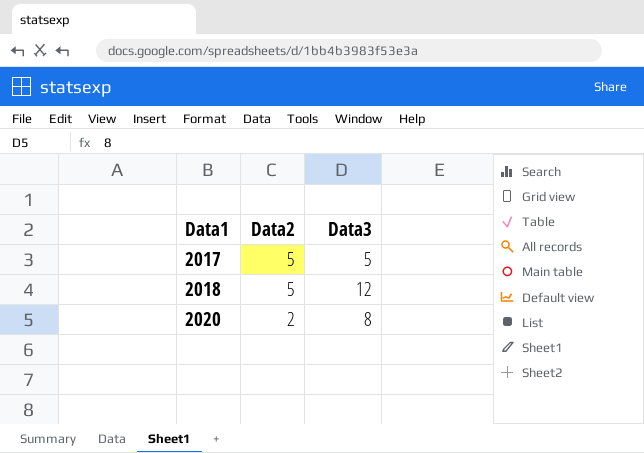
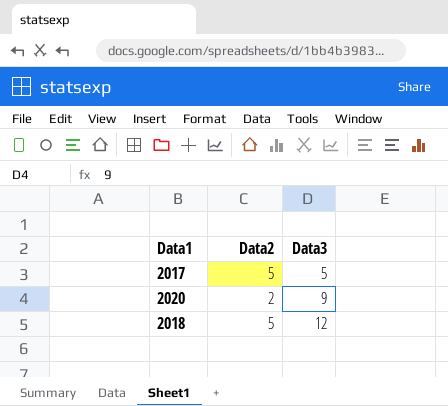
row order: Data1 ascending -> Data3 ascending
2020 | Data3: 8 -> 9

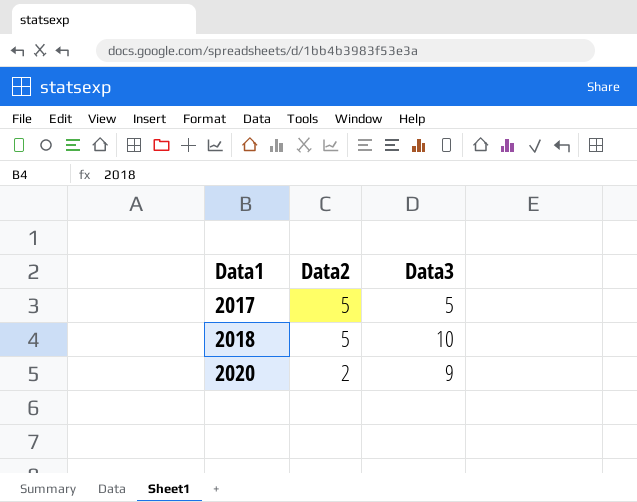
row order: Data3 ascending -> Data1 ascending
2018 | Data3: 12 -> 10

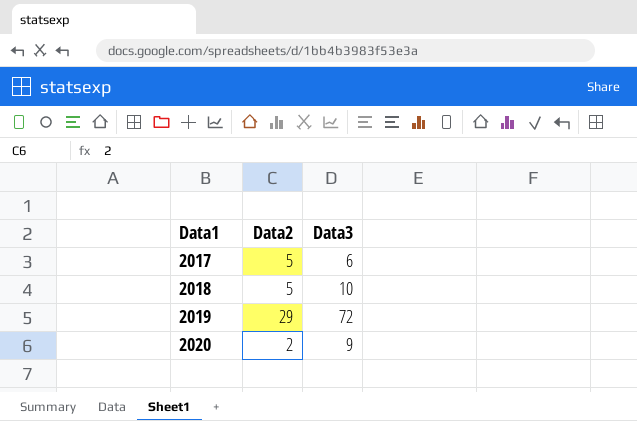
2017 | Data3: 5 -> 6
row 2019: none -> 29 | 72

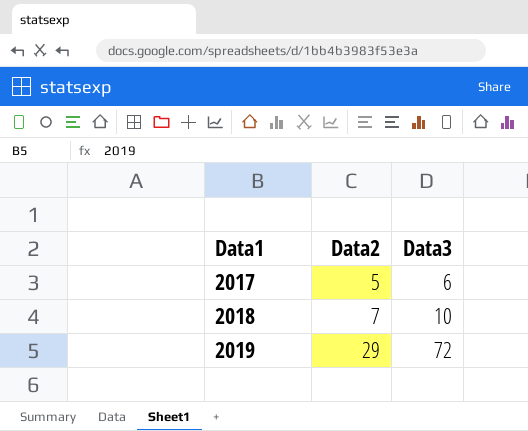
row 2020: 2 | 9 -> none
2018 | Data2: 5 -> 7

